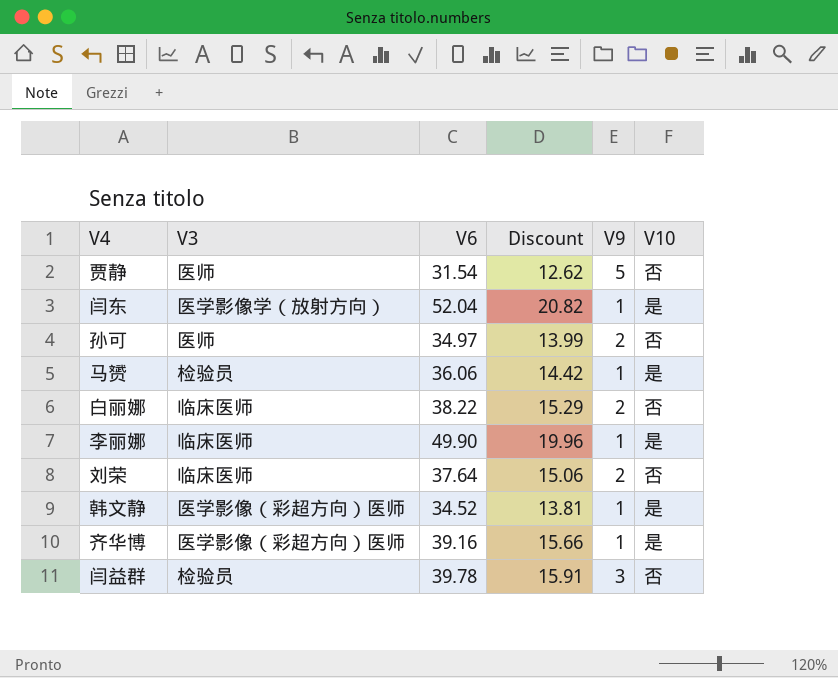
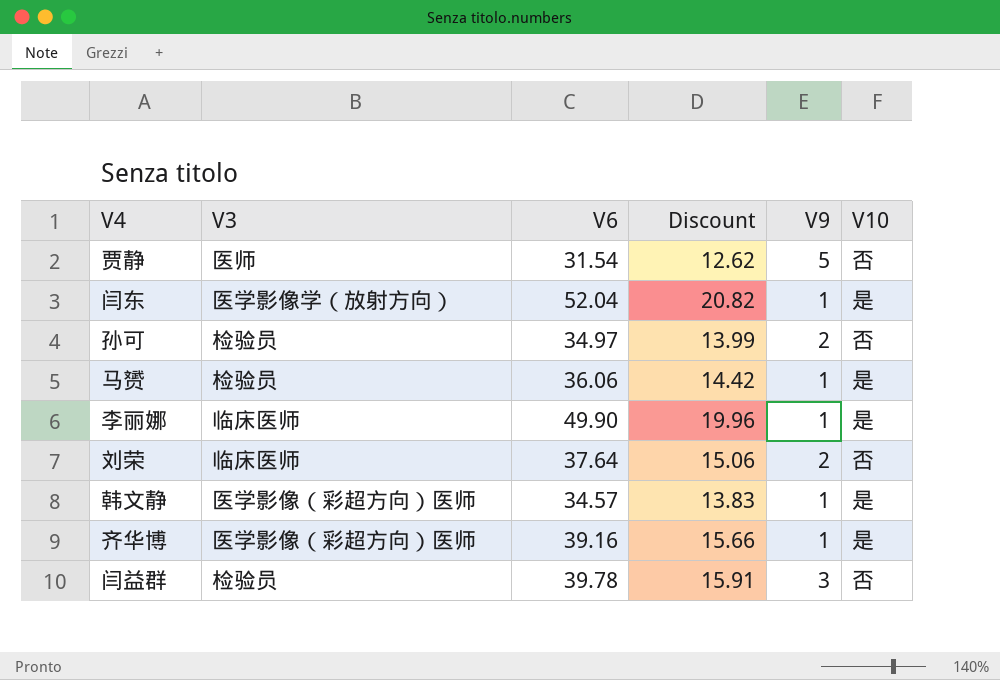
row 白丽娜: 临床医师 | 38.22 | 15.29 | 2 | 否 -> none
孙可 | V3: 医师 -> 检验员
韩文静 | V6: 34.52 -> 34.57
韩文静 | Discount: 13.81 -> 13.83

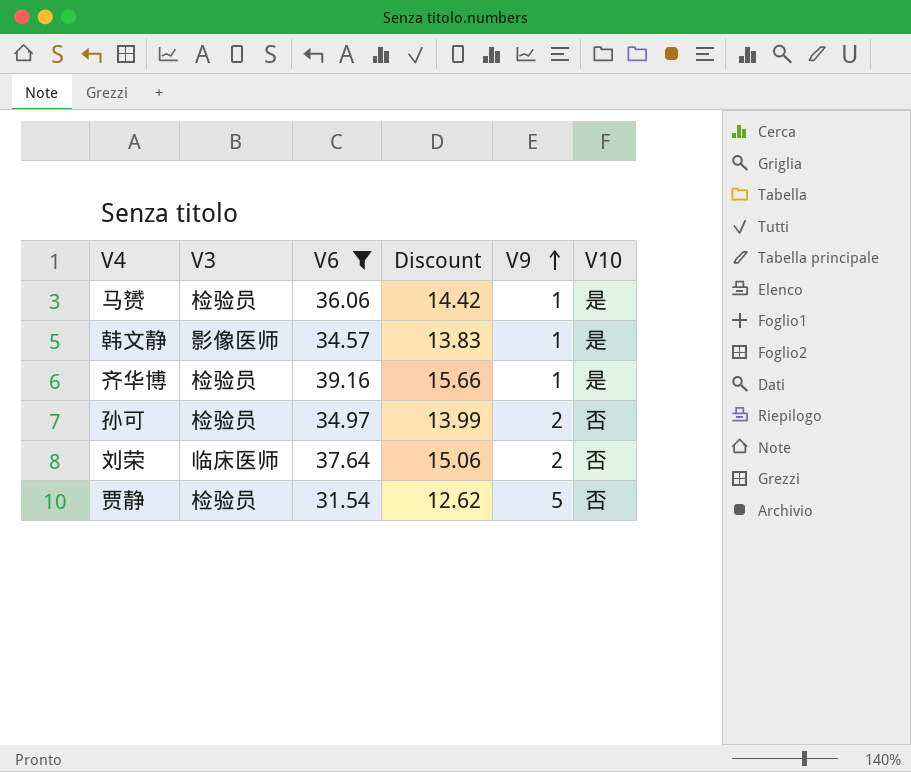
filter: none -> V6 <= 39.16
row order: none -> V9 ascending
韩文静 | V3: 医学影像（彩超方向）医师 -> 影像医师
齐华博 | V3: 医学影像（彩超方向）医师 -> 检验员
贾静 | V3: 医师 -> 检验员

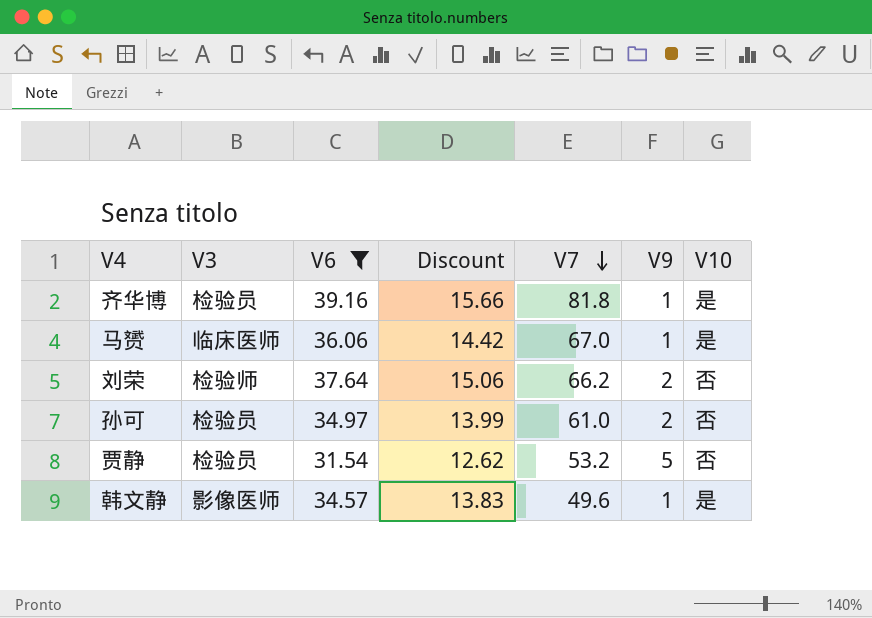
row order: V9 ascending -> V7 descending
column V7 | position: none -> 5
马赟 | V3: 检验员 -> 临床医师
刘荣 | V3: 临床医师 -> 检验师

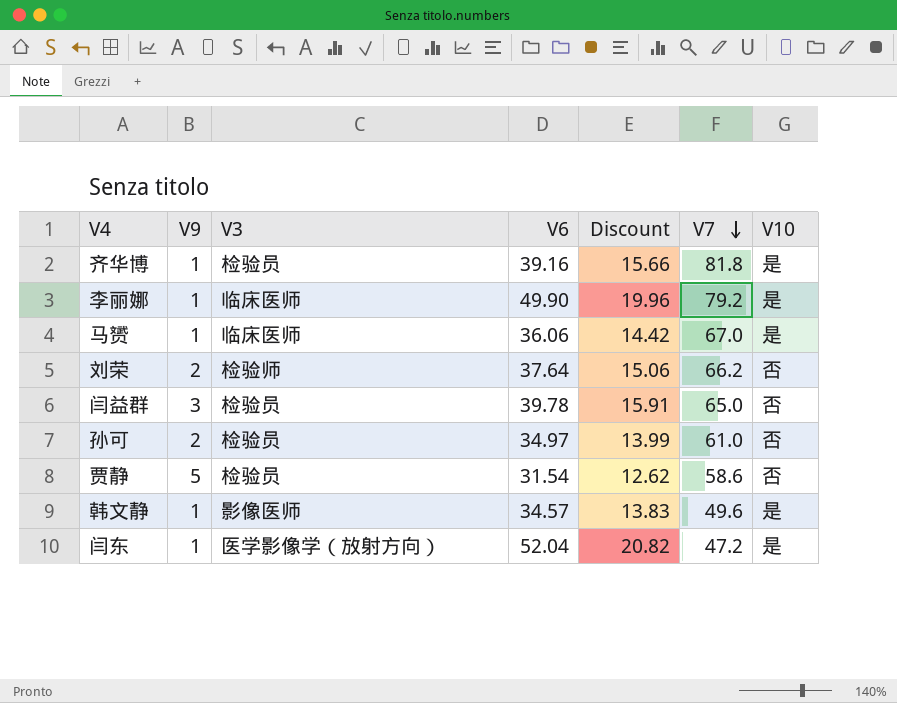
filter: V6 <= 39.16 -> none
column V9 | position: 6 -> 2
贾静 | V7: 53.2 -> 58.6

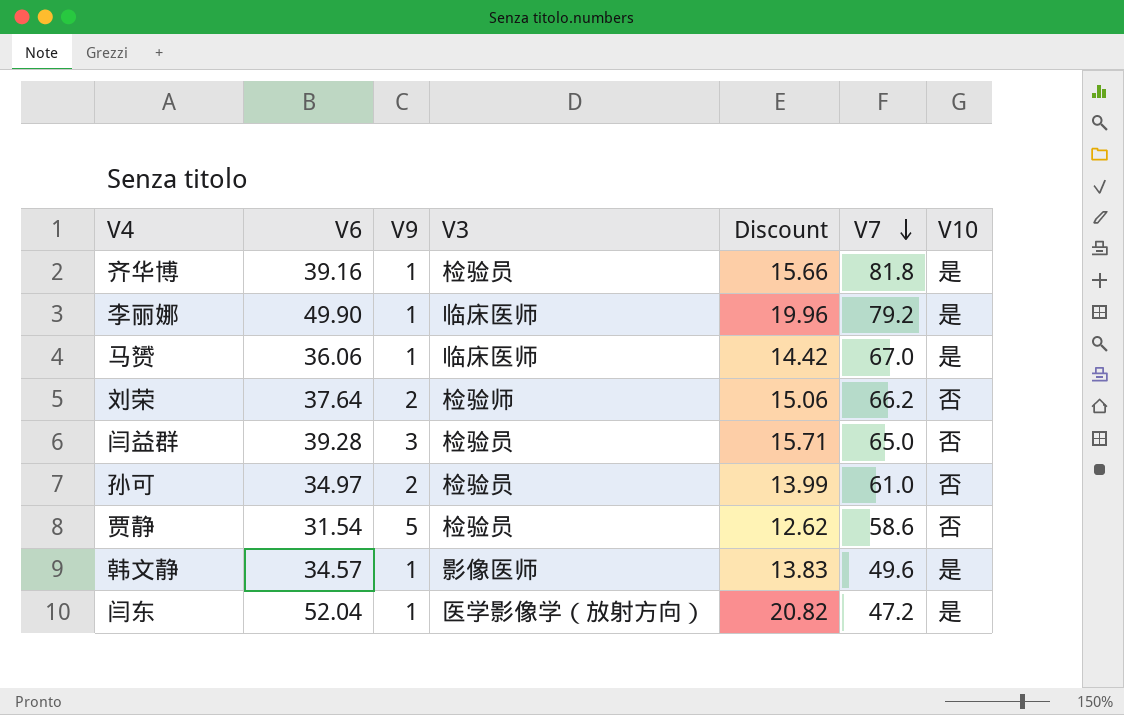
column V6 | position: 4 -> 2
闫益群 | V6: 39.78 -> 39.28
闫益群 | Discount: 15.91 -> 15.71

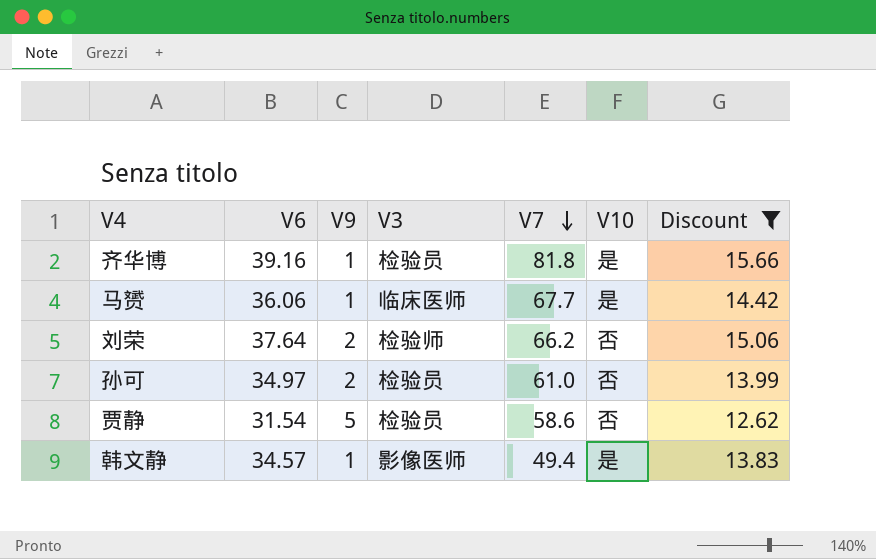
filter: none -> Discount <= 15.66
column Discount | position: 5 -> 7
马赟 | V7: 67.0 -> 67.7
韩文静 | V7: 49.6 -> 49.4

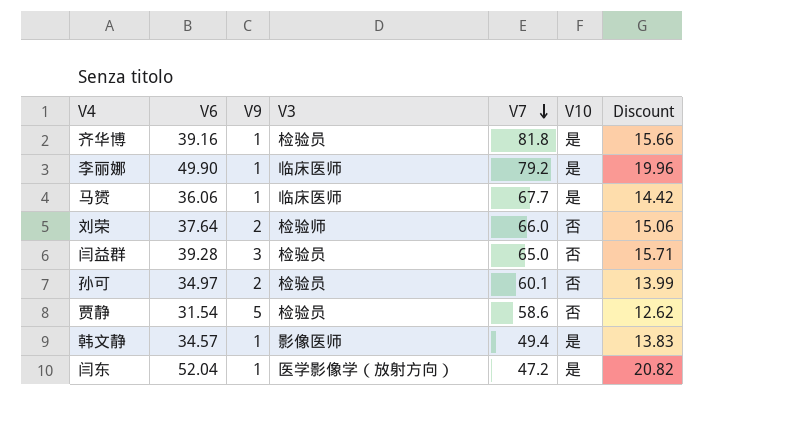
filter: Discount <= 15.66 -> none
刘荣 | V7: 66.2 -> 66.0
孙可 | V7: 61.0 -> 60.1

